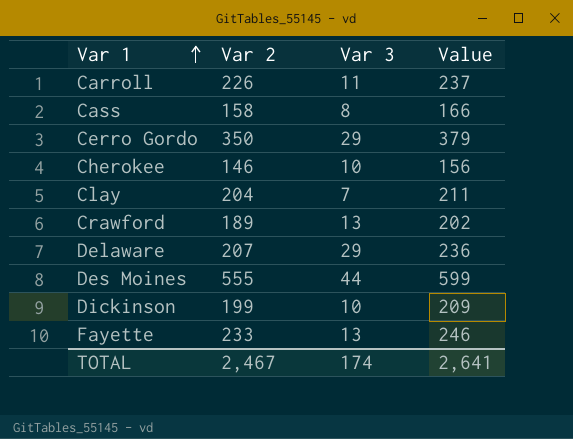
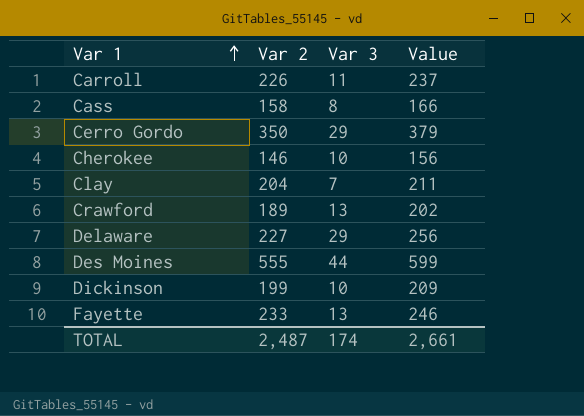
Delaware | Var 2: 207 -> 227
Delaware | Value: 236 -> 256
TOTAL | Var 2: 2,467 -> 2,487
TOTAL | Value: 2,641 -> 2,661

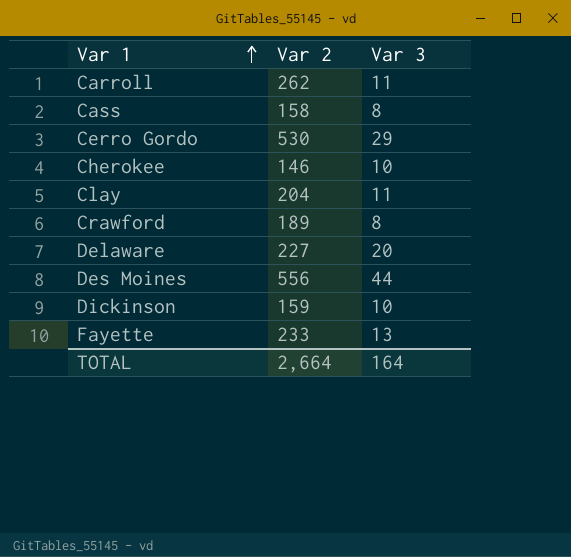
column Value | formula: [Var 2] + [Var 3] -> none
Carroll | Var 2: 226 -> 262
Cerro Gordo | Var 2: 350 -> 530
Clay | Var 3: 7 -> 11
Crawford | Var 3: 13 -> 8
Delaware | Var 3: 29 -> 20
Des Moines | Var 2: 555 -> 556
Dickinson | Var 2: 199 -> 159
TOTAL | Var 2: 2,487 -> 2,664
TOTAL | Var 3: 174 -> 164

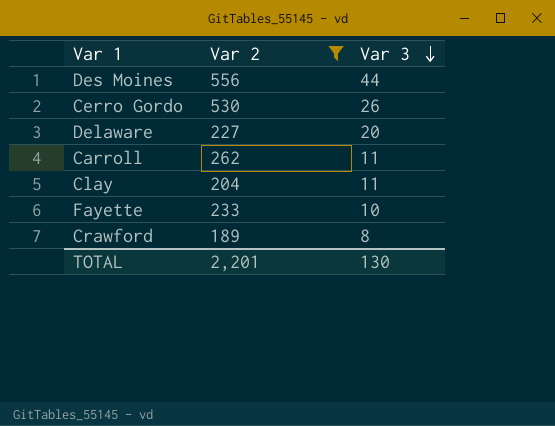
filter: none -> Var 2 >= 189
row order: Var 1 ascending -> Var 3 descending
Cerro Gordo | Var 3: 29 -> 26
Fayette | Var 3: 13 -> 10
TOTAL | Var 2: 2,664 -> 2,201
TOTAL | Var 3: 164 -> 130

